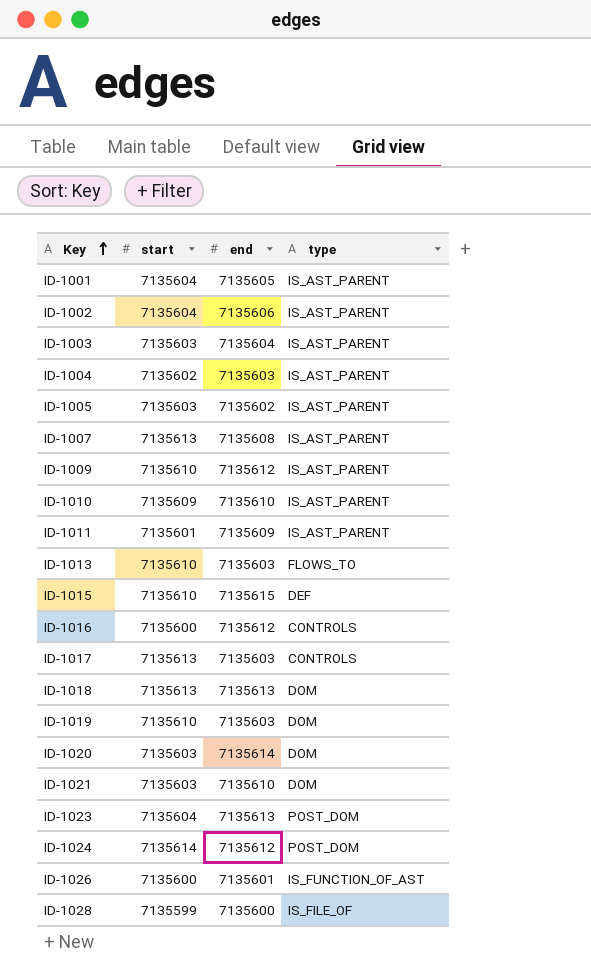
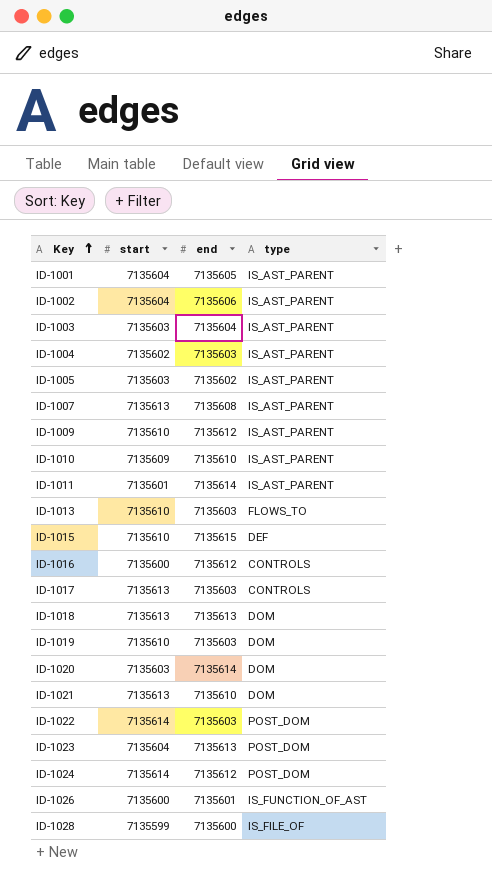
ID-1011 | end: 7135609 -> 7135614
ID-1021 | start: 7135603 -> 7135613
row ID-1022: none -> 7135614 | 7135603 | POST_DOM

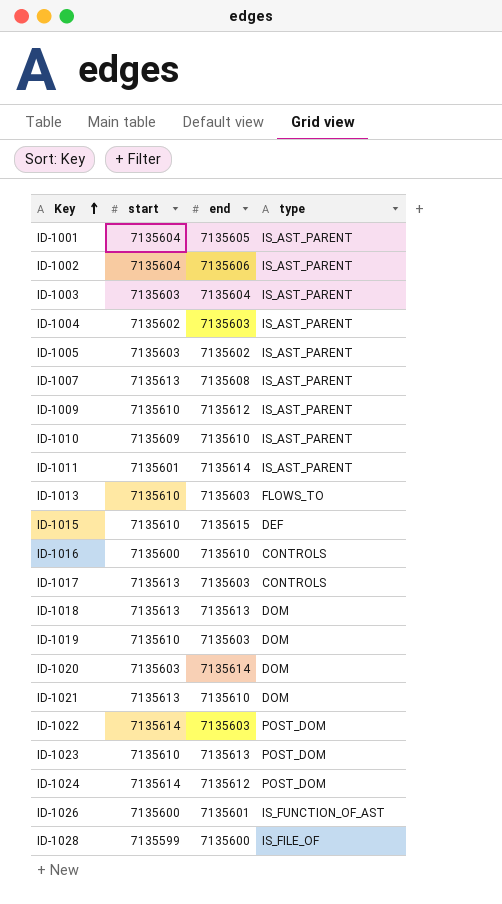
ID-1016 | end: 7135612 -> 7135610
ID-1023 | start: 7135604 -> 7135610

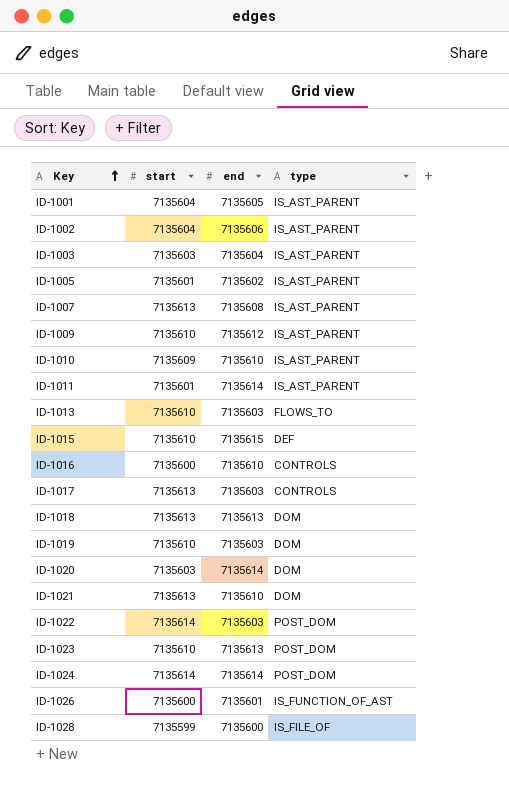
row ID-1004: 7135602 | 7135603 | IS_AST_PARENT -> none
ID-1005 | start: 7135603 -> 7135601
ID-1024 | end: 7135612 -> 7135614

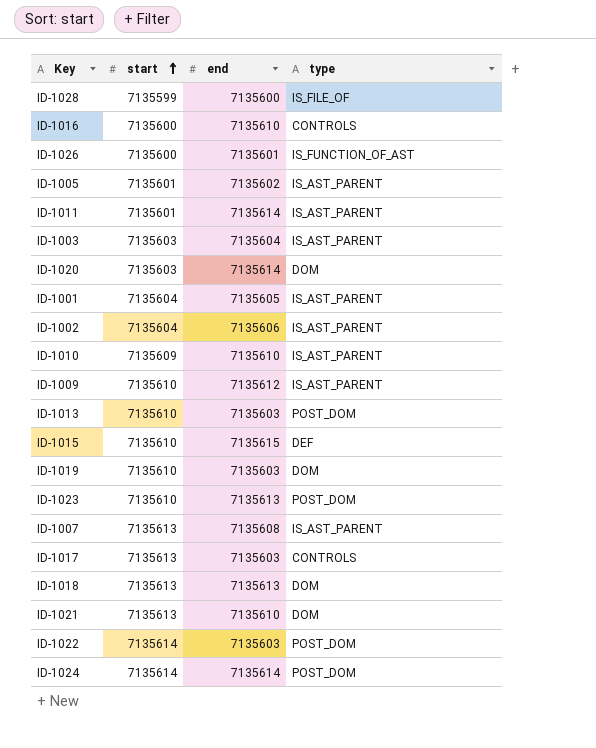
row order: Key ascending -> start ascending
ID-1013 | type: FLOWS_TO -> POST_DOM

